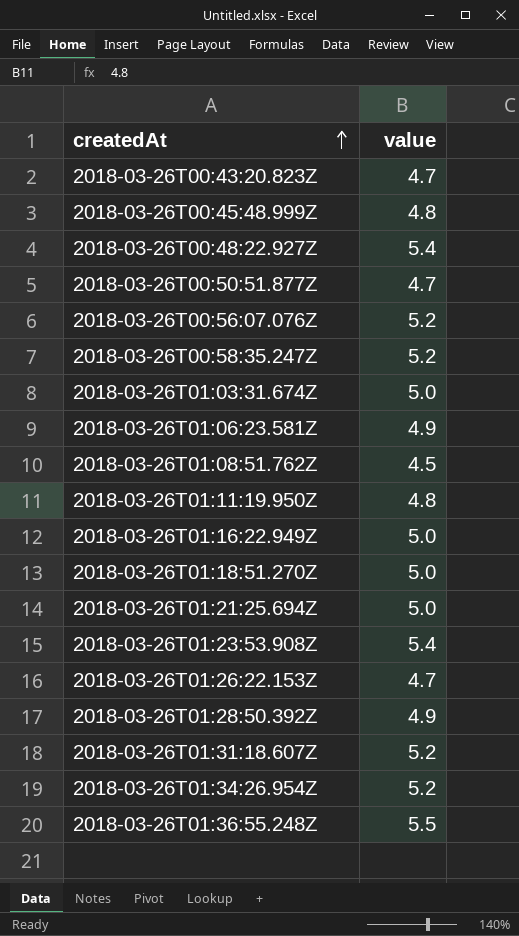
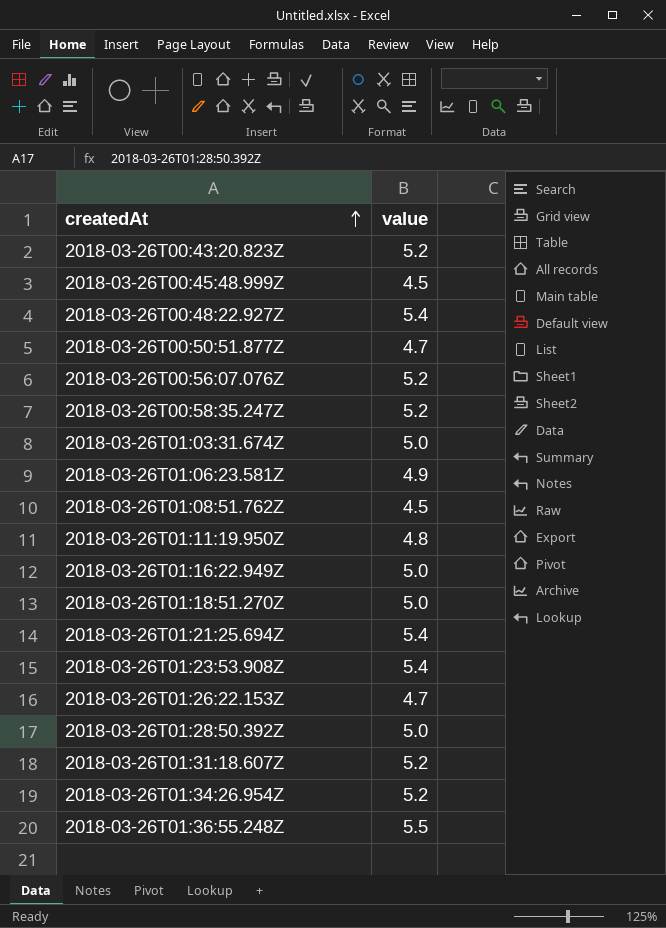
2018-03-26T00:43:20.823Z | value: 4.7 -> 5.2
2018-03-26T00:45:48.999Z | value: 4.8 -> 4.5
2018-03-26T01:21:25.694Z | value: 5.0 -> 5.4
2018-03-26T01:28:50.392Z | value: 4.9 -> 5.0

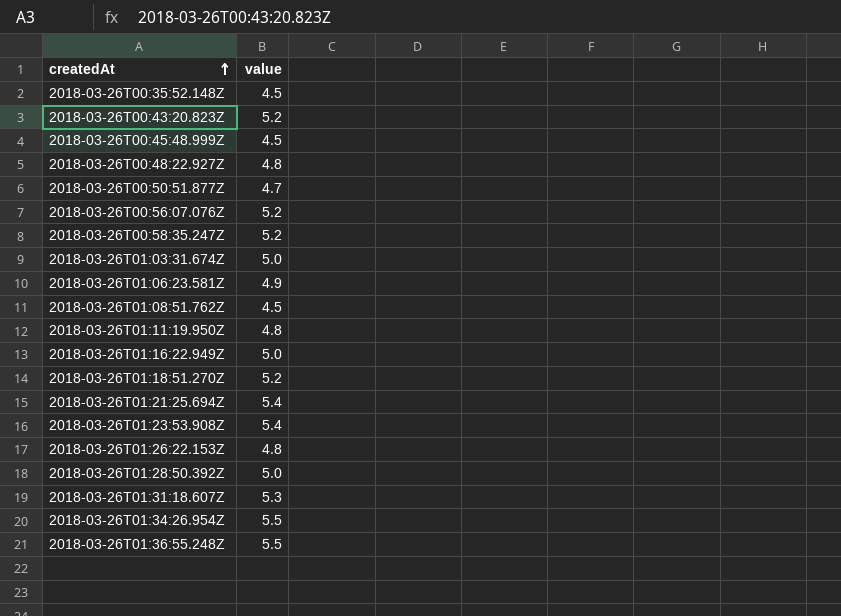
row 2018-03-26T00:35:52.148Z: none -> 4.5
2018-03-26T00:48:22.927Z | value: 5.4 -> 4.8
2018-03-26T01:18:51.270Z | value: 5.0 -> 5.2
2018-03-26T01:26:22.153Z | value: 4.7 -> 4.8
2018-03-26T01:31:18.607Z | value: 5.2 -> 5.3
2018-03-26T01:34:26.954Z | value: 5.2 -> 5.5

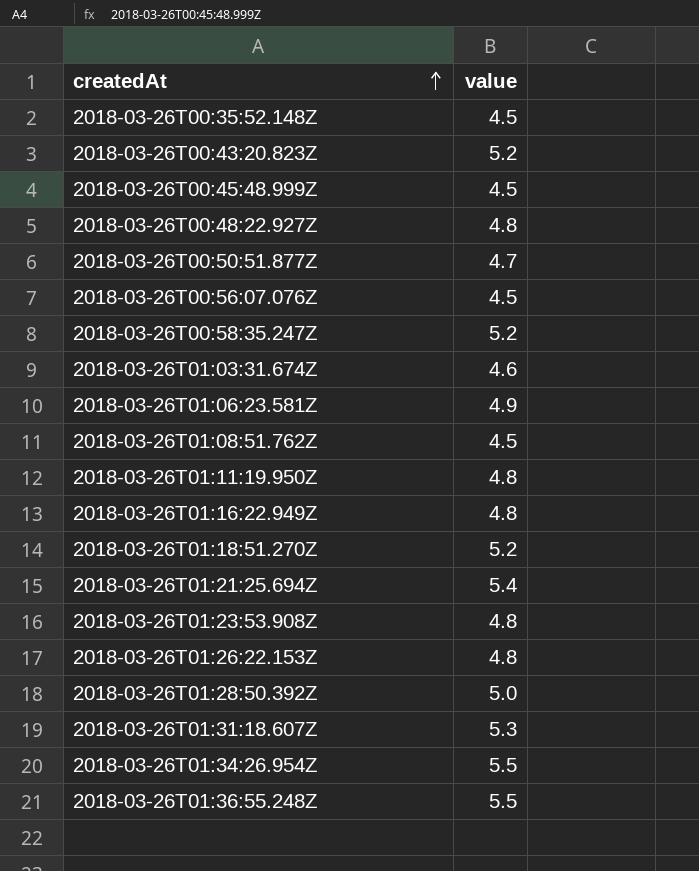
2018-03-26T00:56:07.076Z | value: 5.2 -> 4.5
2018-03-26T01:03:31.674Z | value: 5.0 -> 4.6
2018-03-26T01:16:22.949Z | value: 5.0 -> 4.8
2018-03-26T01:23:53.908Z | value: 5.4 -> 4.8

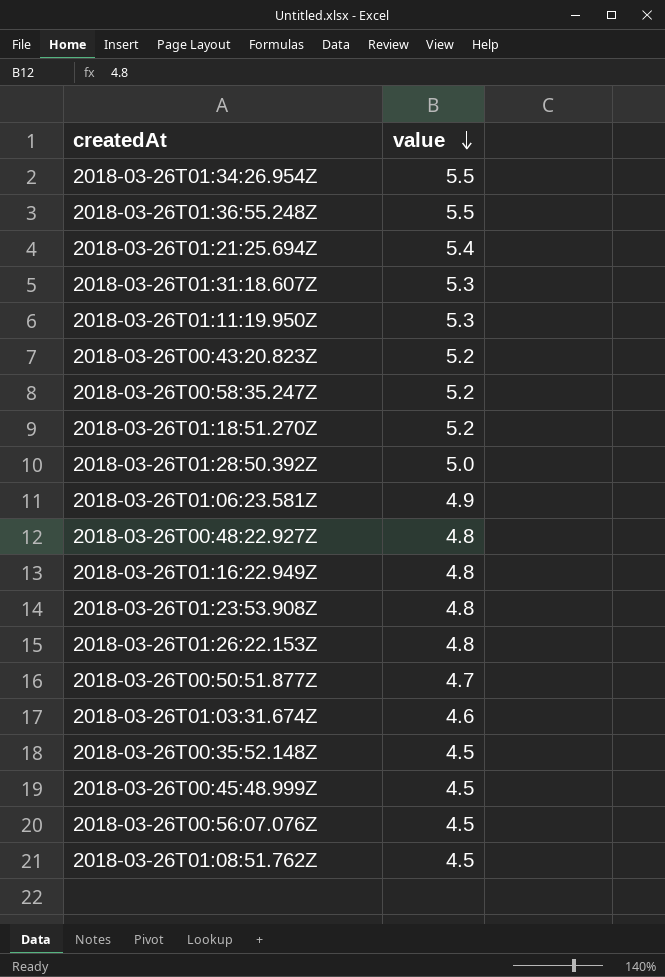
row order: createdAt ascending -> value descending
2018-03-26T01:11:19.950Z | value: 4.8 -> 5.3

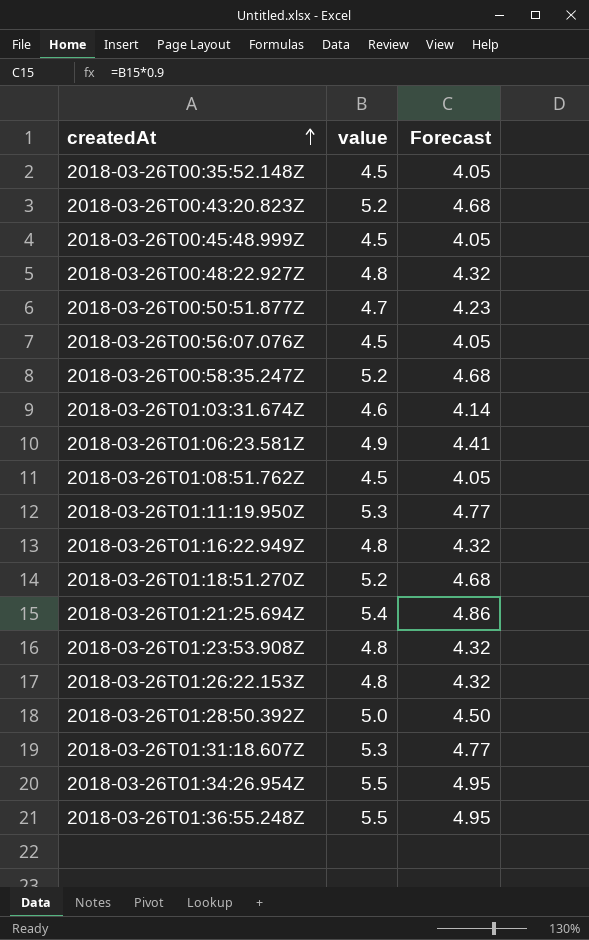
row order: value descending -> createdAt ascending
column Forecast | formula: none -> [value] * 0.9

